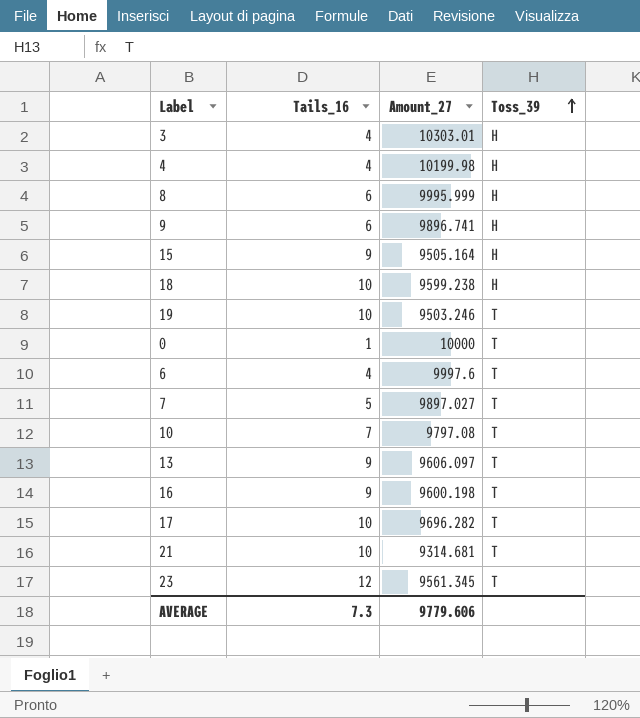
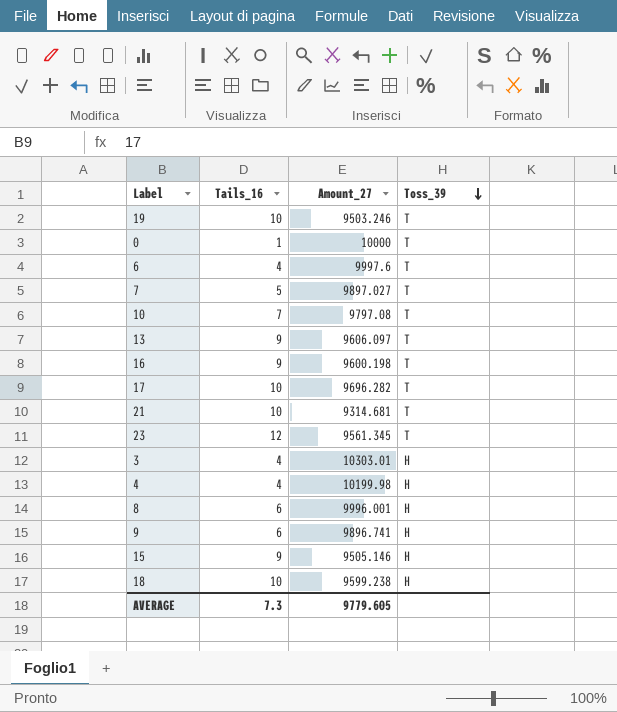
row order: Toss_39 ascending -> Toss_39 descending
8 | Amount_27: 9995.999 -> 9996.001
15 | Amount_27: 9505.164 -> 9505.146
AVERAGE | Amount_27: 9779.606 -> 9779.605

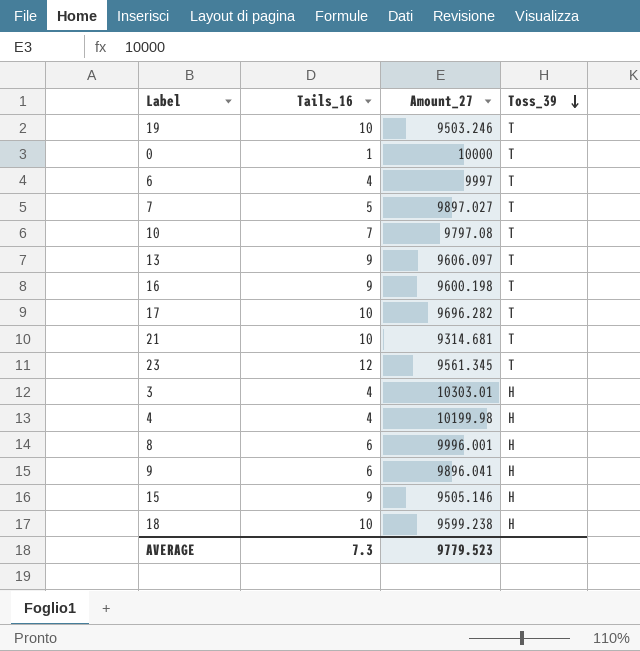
6 | Amount_27: 9997.6 -> 9997
9 | Amount_27: 9896.741 -> 9896.041
AVERAGE | Amount_27: 9779.605 -> 9779.523

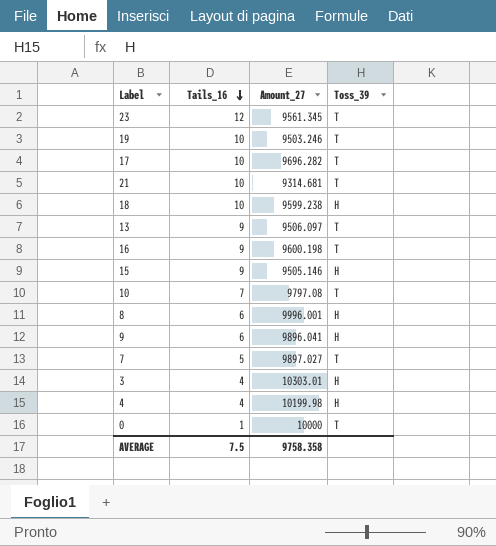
row order: Toss_39 descending -> Tails_16 descending
row 6: 4 | 9997 | T -> none
13 | Amount_27: 9606.097 -> 9506.097
AVERAGE | Tails_16: 7.3 -> 7.5
AVERAGE | Amount_27: 9779.523 -> 9758.358

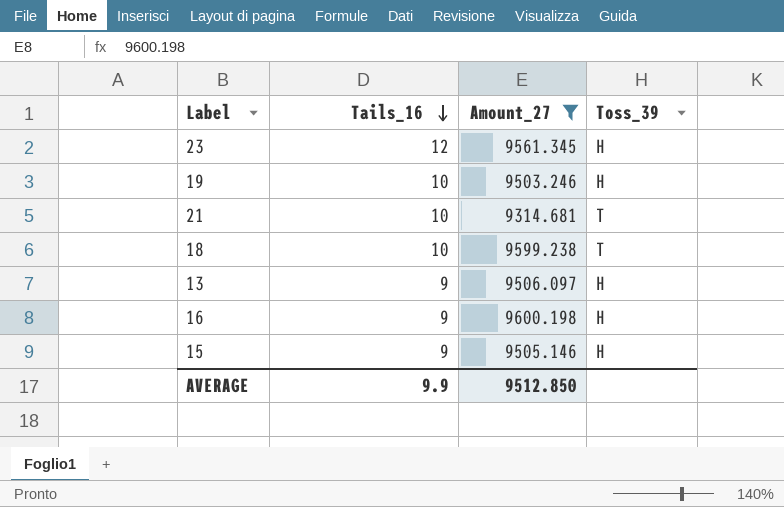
filter: none -> Amount_27 <= 9600.198
23 | Toss_39: T -> H
19 | Toss_39: T -> H
18 | Toss_39: H -> T
13 | Toss_39: T -> H
16 | Toss_39: T -> H
AVERAGE | Tails_16: 7.5 -> 9.9
AVERAGE | Amount_27: 9758.358 -> 9512.850

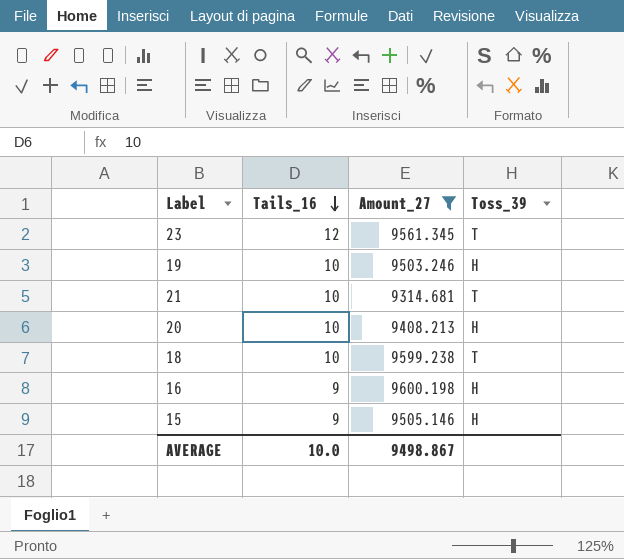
row 13: 9 | 9506.097 | H -> none
23 | Toss_39: H -> T
row 20: none -> 10 | 9408.213 | H
AVERAGE | Tails_16: 9.9 -> 10.0
AVERAGE | Amount_27: 9512.850 -> 9498.867

